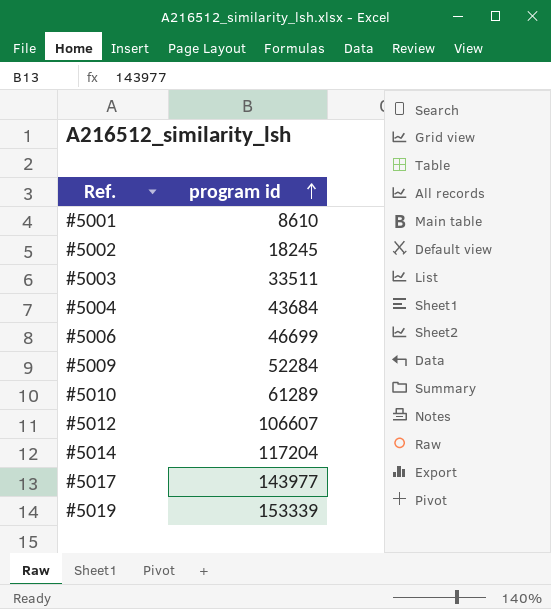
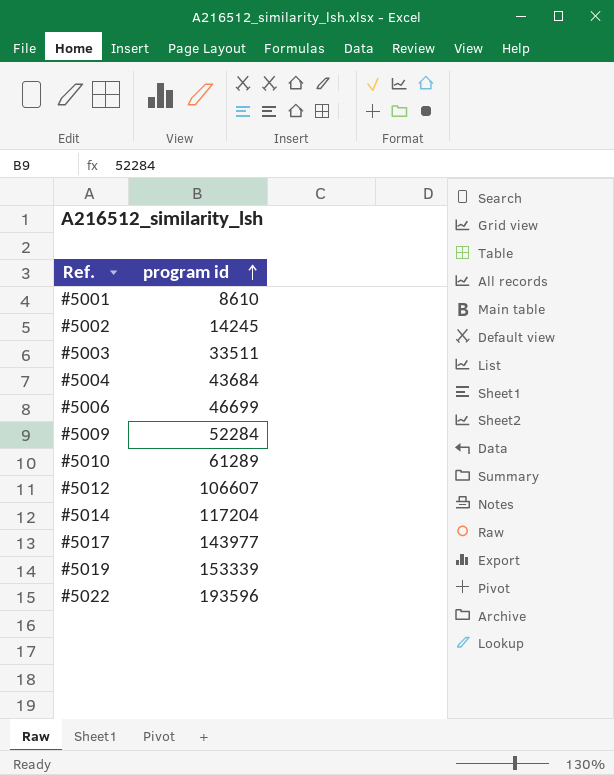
#5002 | program id: 18245 -> 14245
row #5022: none -> 193596

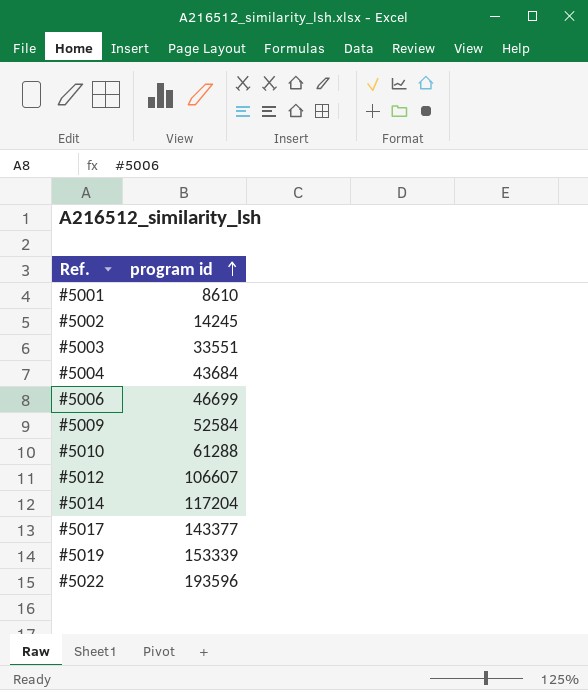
#5003 | program id: 33511 -> 33551
#5009 | program id: 52284 -> 52584
#5010 | program id: 61289 -> 61288
#5017 | program id: 143977 -> 143377

